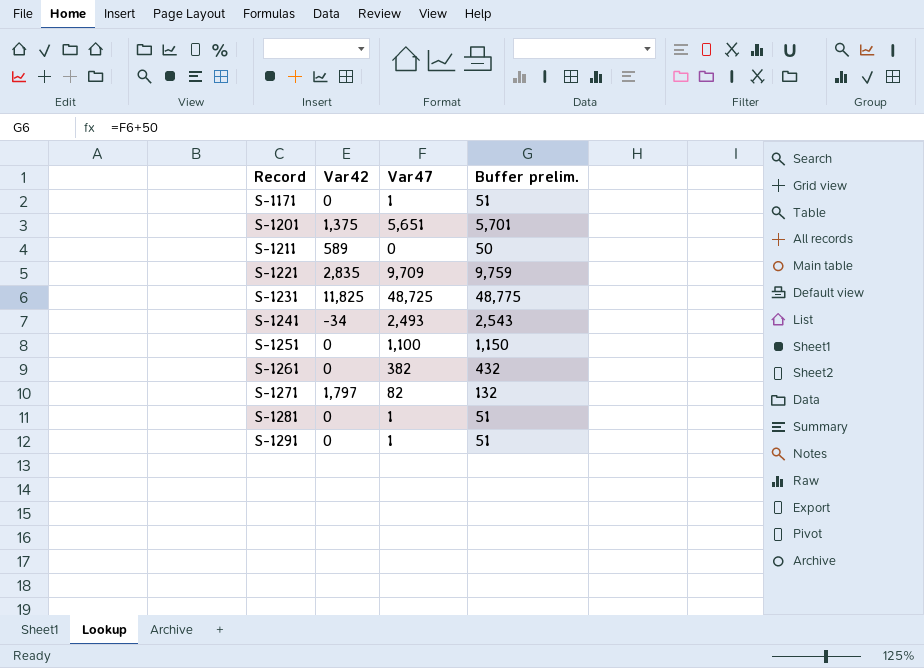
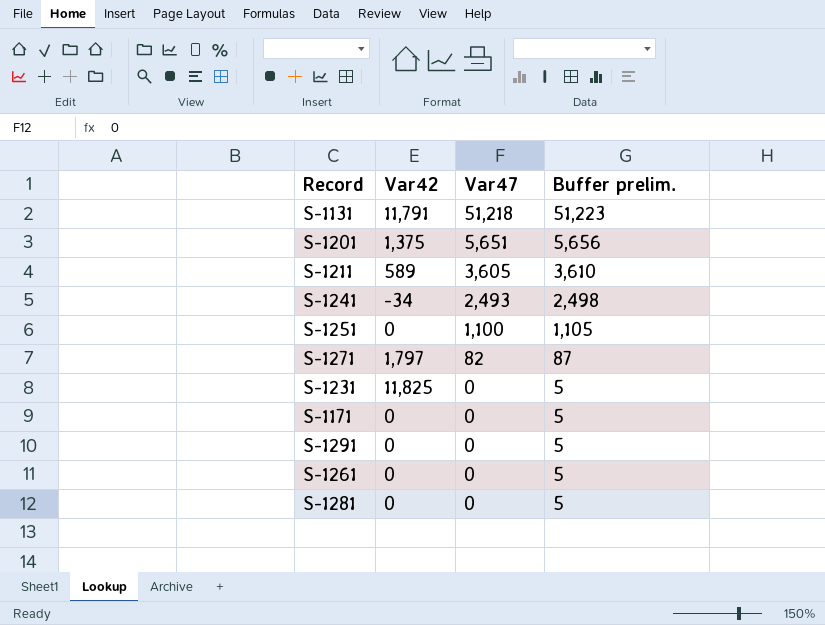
row order: Record ascending -> Var47 descending
column Buffer prelim. | formula: [Var47] + 50 -> [Var47] + 5
row S-1221: 2,835 | 9,709 | 9,759 -> none
row S-1131: none -> 11,791 | 51,218 | 51,223
S-1211 | Var47: 0 -> 3,605
S-1231 | Var47: 48,725 -> 0
S-1171 | Var47: 1 -> 0
S-1291 | Var47: 1 -> 0
S-1261 | Var47: 382 -> 0
S-1281 | Var47: 1 -> 0

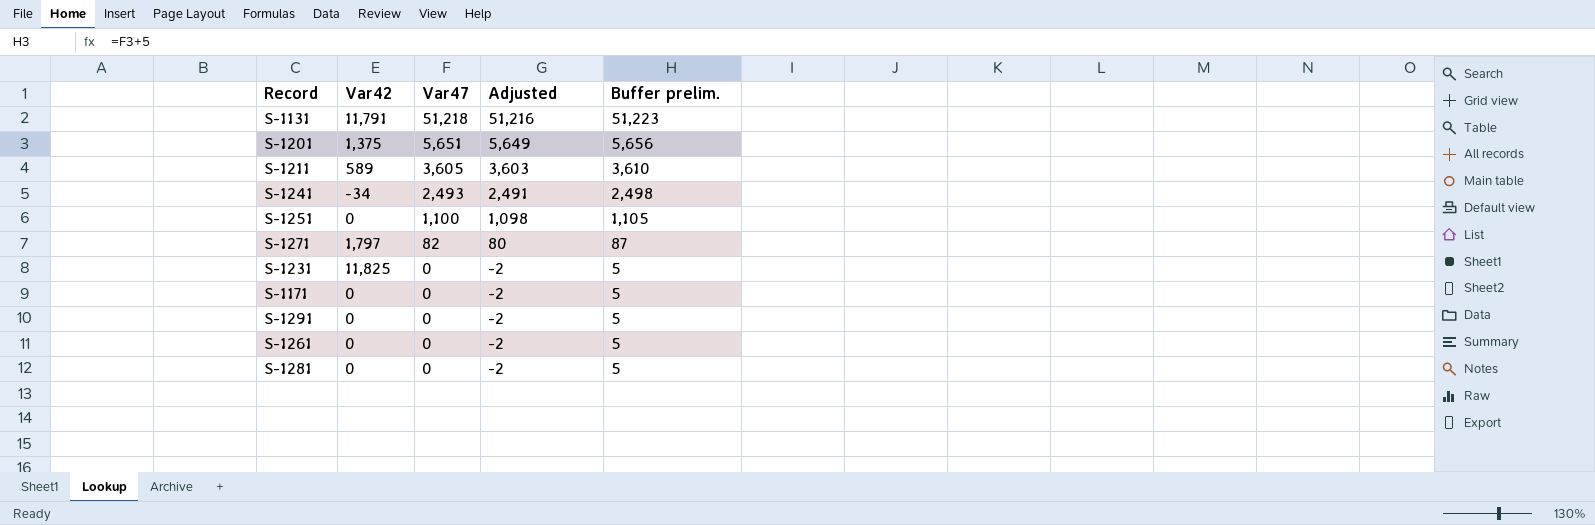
column Adjusted | formula: none -> [Var47] - 2

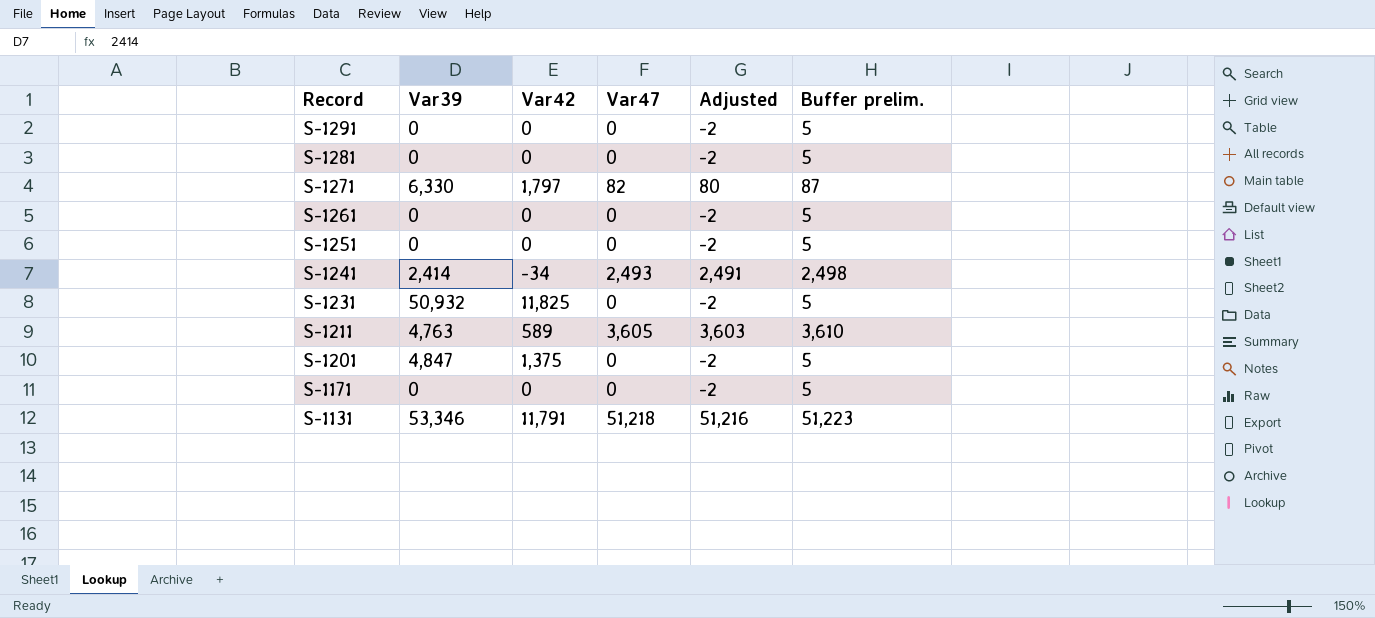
row order: Var47 descending -> Record descending
column Var39 | position: none -> 2
S-1251 | Var47: 1,100 -> 0
S-1251 | Adjusted: 1,098 -> -2
S-1251 | Buffer prelim.: 1,105 -> 5
S-1201 | Var47: 5,651 -> 0
S-1201 | Adjusted: 5,649 -> -2
S-1201 | Buffer prelim.: 5,656 -> 5

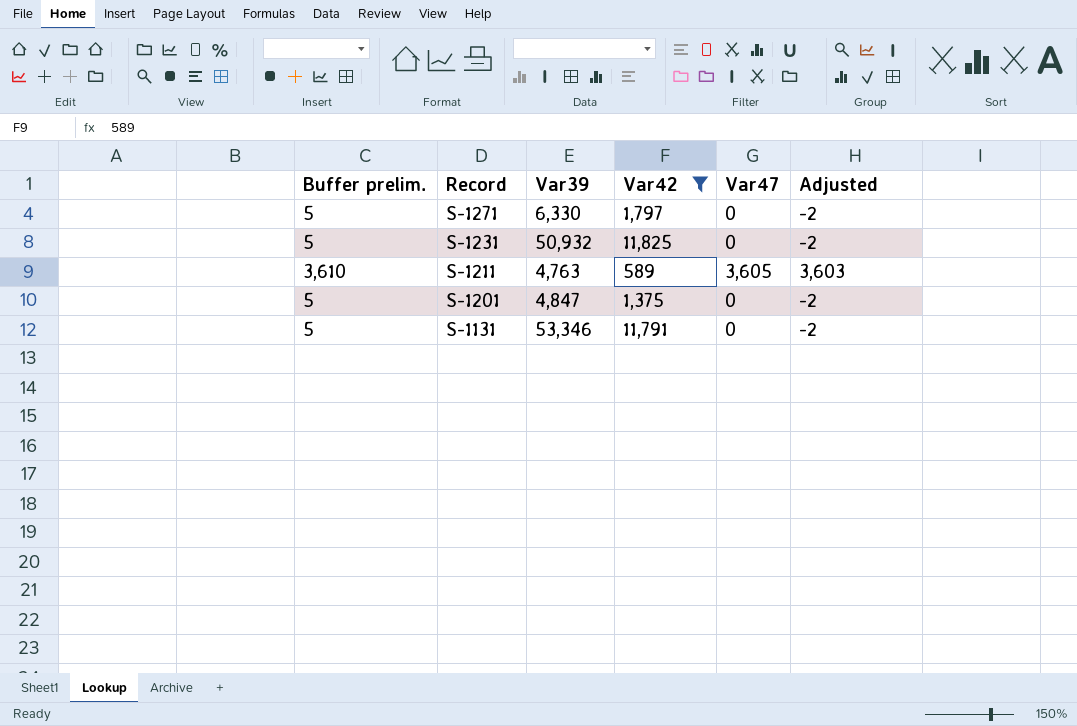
filter: none -> Var42 >= 589
column Buffer prelim. | position: 6 -> 1
S-1271 | Buffer prelim.: 87 -> 5
S-1271 | Var47: 82 -> 0
S-1271 | Adjusted: 80 -> -2
S-1131 | Buffer prelim.: 51,223 -> 5
S-1131 | Var47: 51,218 -> 0
S-1131 | Adjusted: 51,216 -> -2

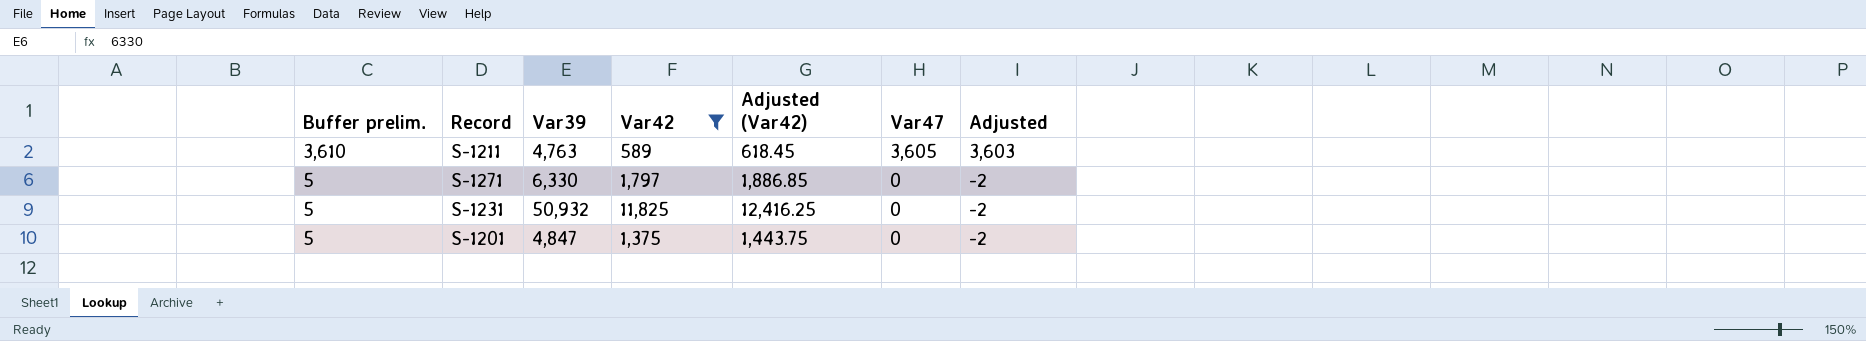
row order: Record descending -> Buffer prelim. descending
column Adjusted (Var42) | formula: none -> [Var42] * 1.05
row S-1131: 5 | 53,346 | 11,791 | 0 | -2 -> none

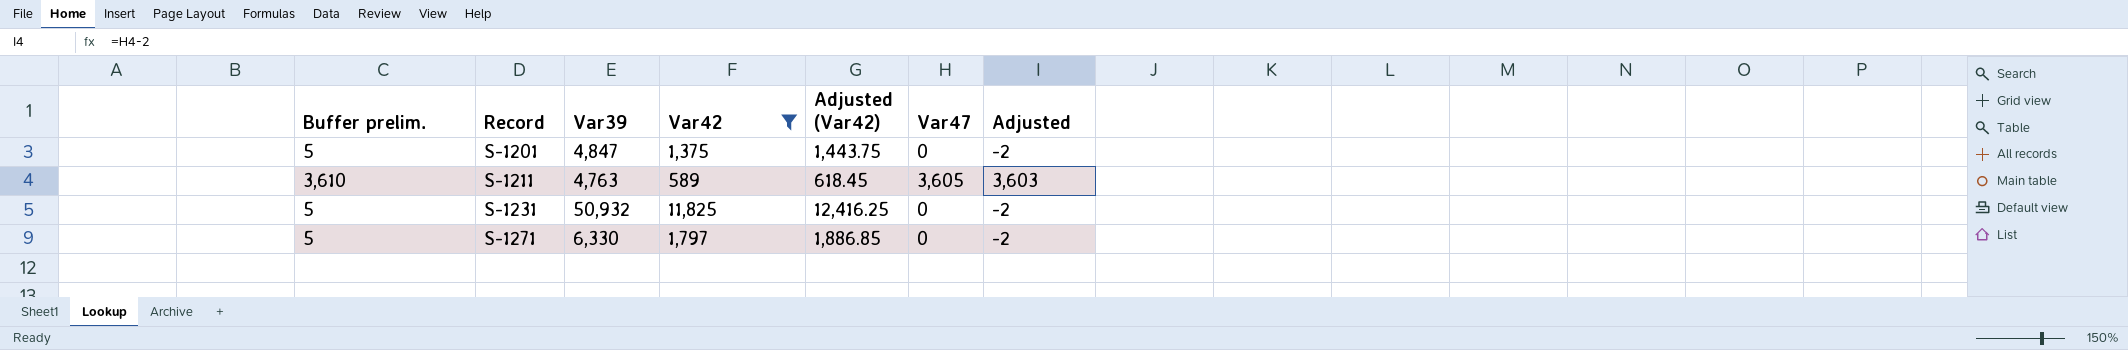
row order: Buffer prelim. descending -> Record ascending

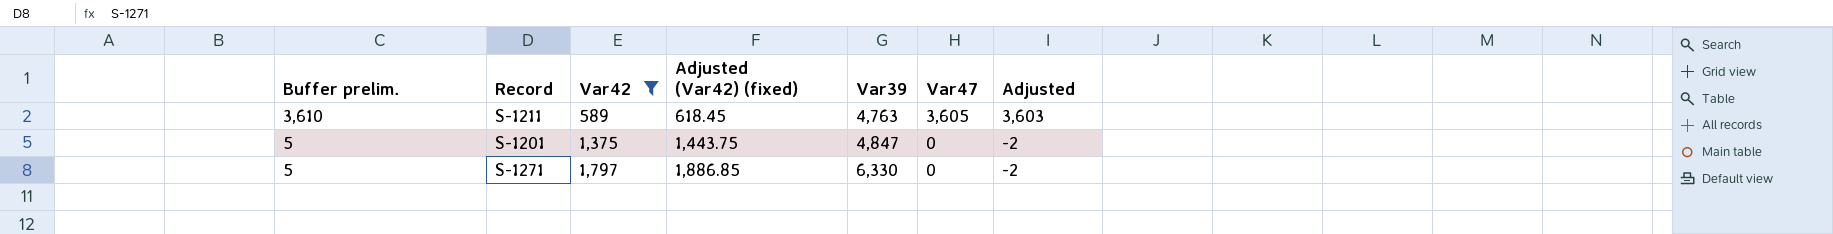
row order: Record ascending -> Buffer prelim. descending
column name: Adjusted (Var42) -> Adjusted (Var42) (fixed)
column Var39 | position: 3 -> 5
row S-1231: 5 | 50,932 | 11,825 | 12,416.25 | 0 | -2 -> none

